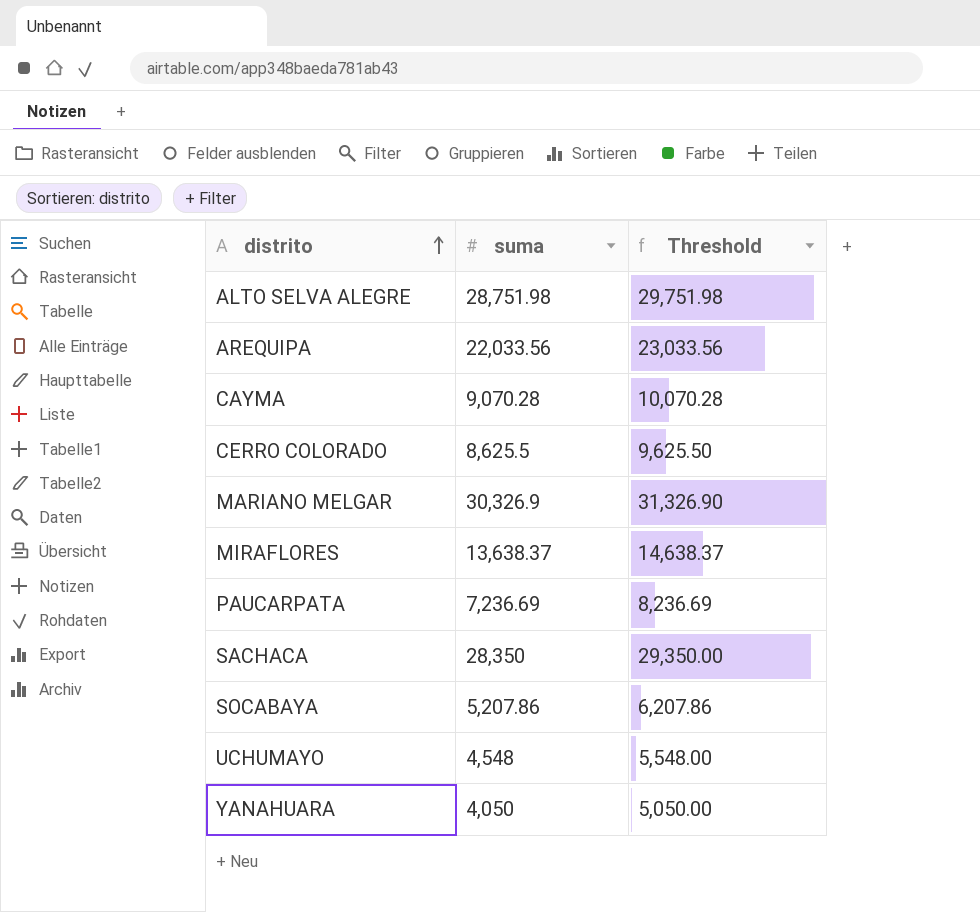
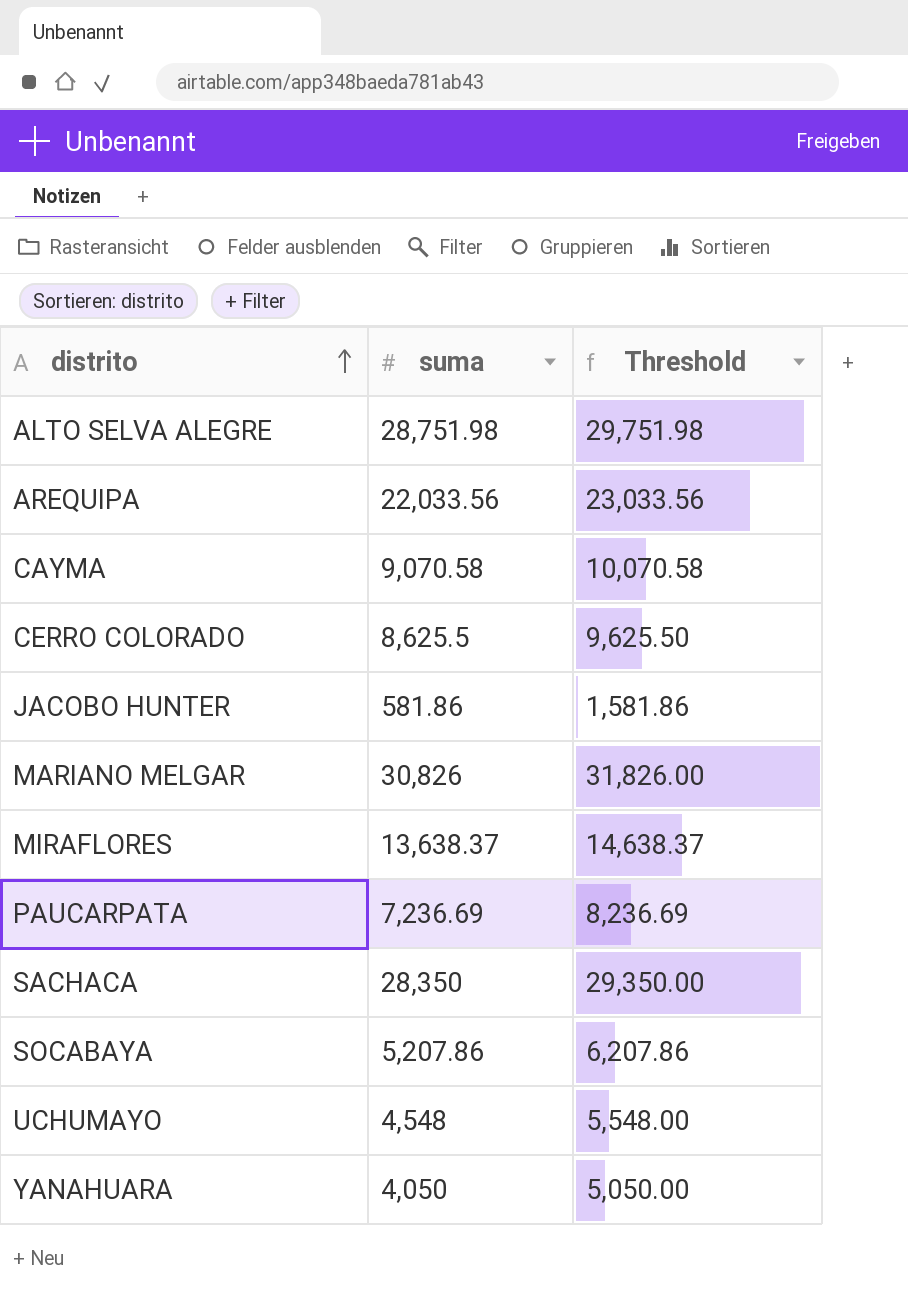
CAYMA | suma: 9,070.28 -> 9,070.58
CAYMA | Threshold: 10,070.28 -> 10,070.58
row JACOBO HUNTER: none -> 581.86 | 1,581.86
MARIANO MELGAR | suma: 30,326.9 -> 30,826
MARIANO MELGAR | Threshold: 31,326.90 -> 31,826.00

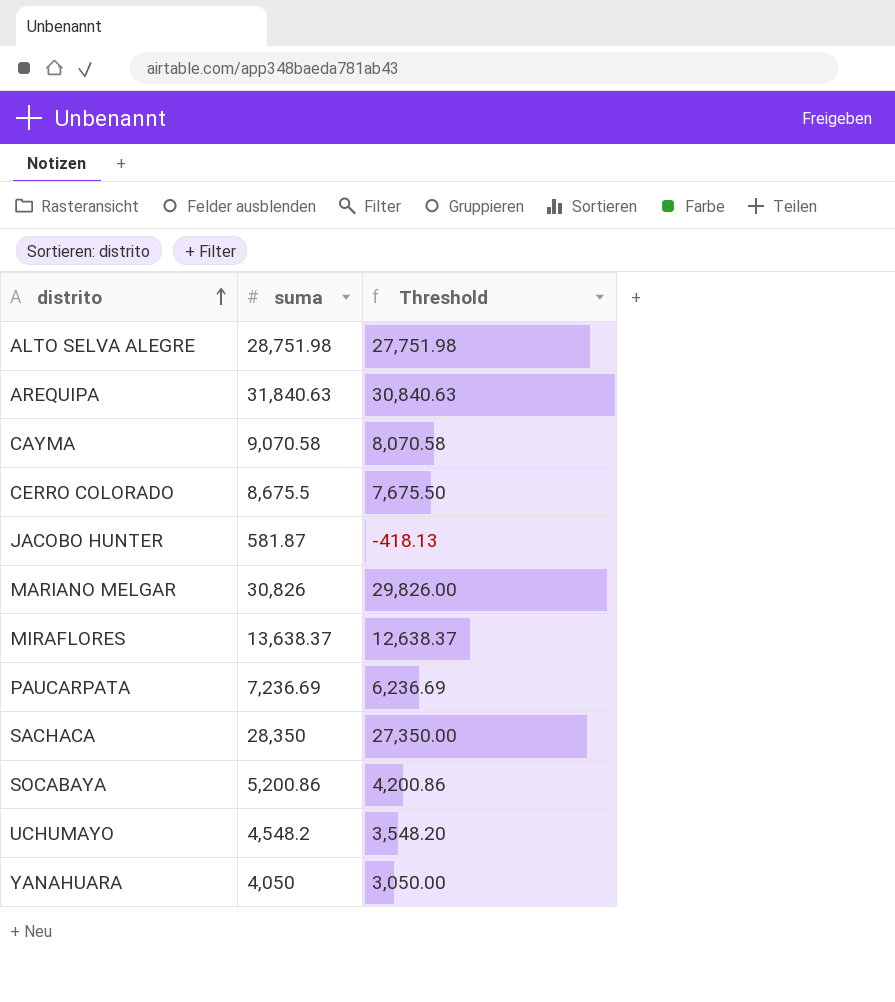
column Threshold | formula: [suma] + 1000 -> [suma] - 1000
AREQUIPA | suma: 22,033.56 -> 31,840.63
CERRO COLORADO | suma: 8,625.5 -> 8,675.5
JACOBO HUNTER | suma: 581.86 -> 581.87
SOCABAYA | suma: 5,207.86 -> 5,200.86
UCHUMAYO | suma: 4,548 -> 4,548.2

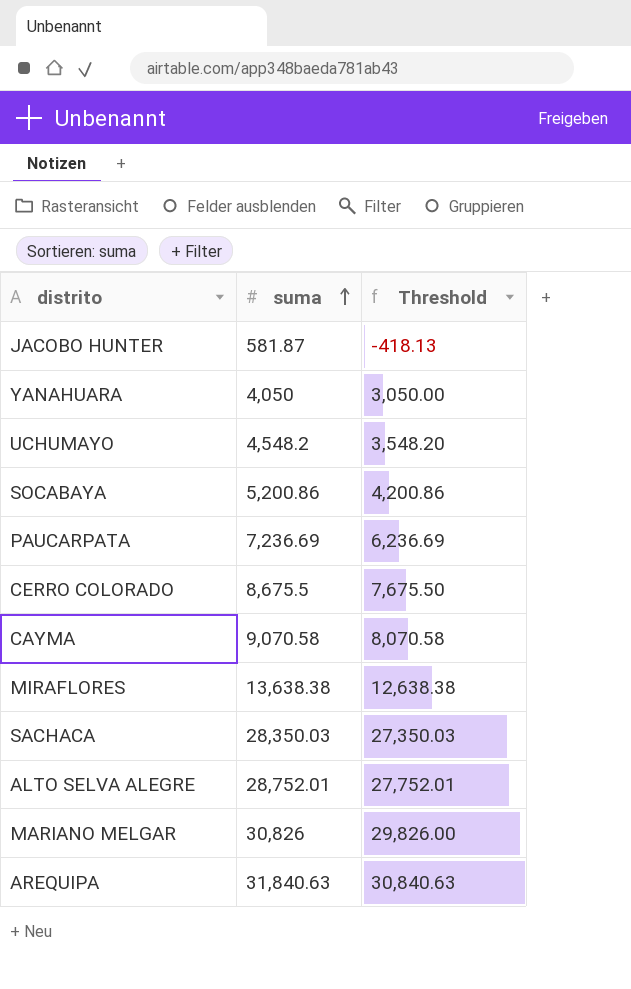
row order: distrito ascending -> suma ascending
MIRAFLORES | suma: 13,638.37 -> 13,638.38
MIRAFLORES | Threshold: 12,638.37 -> 12,638.38
SACHACA | suma: 28,350 -> 28,350.03
SACHACA | Threshold: 27,350.00 -> 27,350.03
ALTO SELVA ALEGRE | suma: 28,751.98 -> 28,752.01
ALTO SELVA ALEGRE | Threshold: 27,751.98 -> 27,752.01

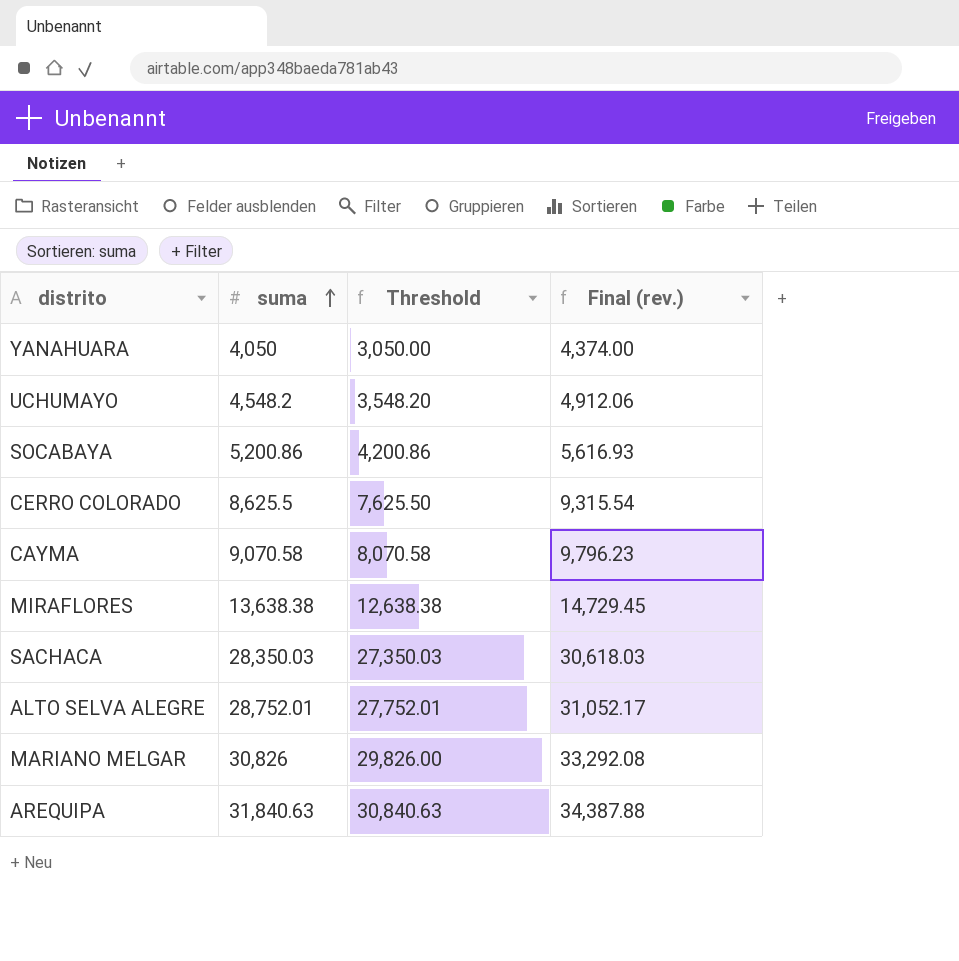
column Final (rev.) | formula: none -> [suma] * 1.08
row JACOBO HUNTER: 581.87 | -418.13 -> none
row PAUCARPATA: 7,236.69 | 6,236.69 -> none
CERRO COLORADO | suma: 8,675.5 -> 8,625.5
CERRO COLORADO | Threshold: 7,675.50 -> 7,625.50

